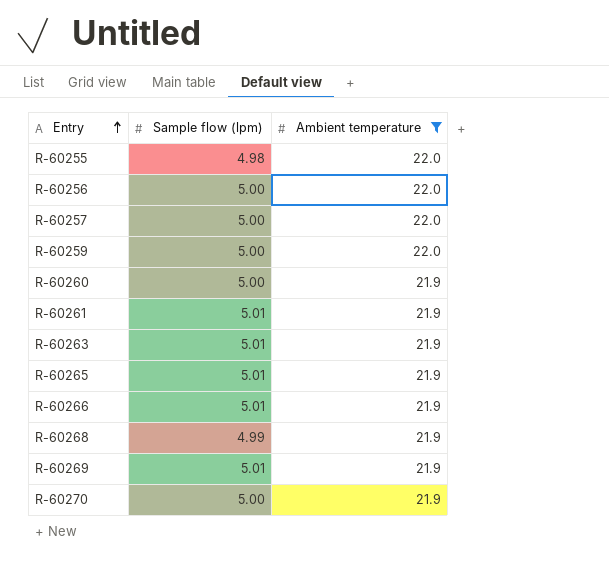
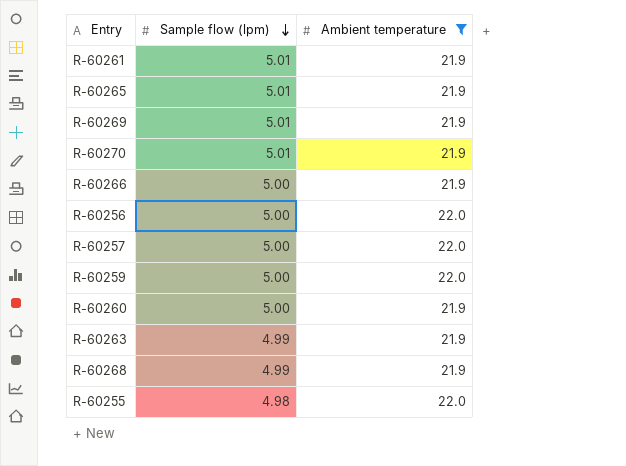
row order: Entry ascending -> Sample flow (lpm) descending
R-60270 | Sample flow (lpm): 5.00 -> 5.01
R-60266 | Sample flow (lpm): 5.01 -> 5.00
R-60263 | Sample flow (lpm): 5.01 -> 4.99

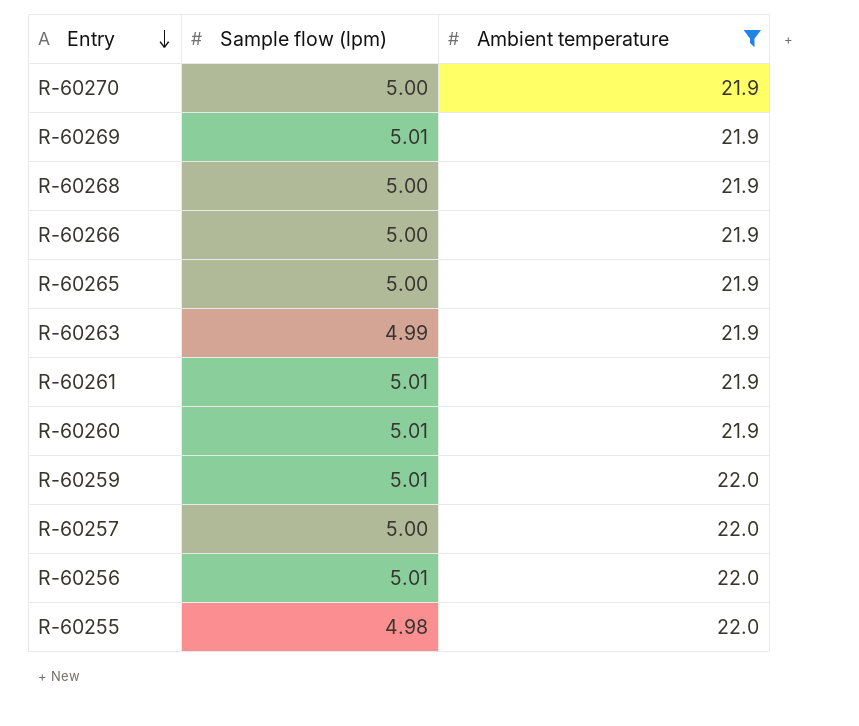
row order: Sample flow (lpm) descending -> Entry descending
R-60270 | Sample flow (lpm): 5.01 -> 5.00
R-60268 | Sample flow (lpm): 4.99 -> 5.00
R-60265 | Sample flow (lpm): 5.01 -> 5.00
R-60260 | Sample flow (lpm): 5.00 -> 5.01
R-60259 | Sample flow (lpm): 5.00 -> 5.01
R-60256 | Sample flow (lpm): 5.00 -> 5.01

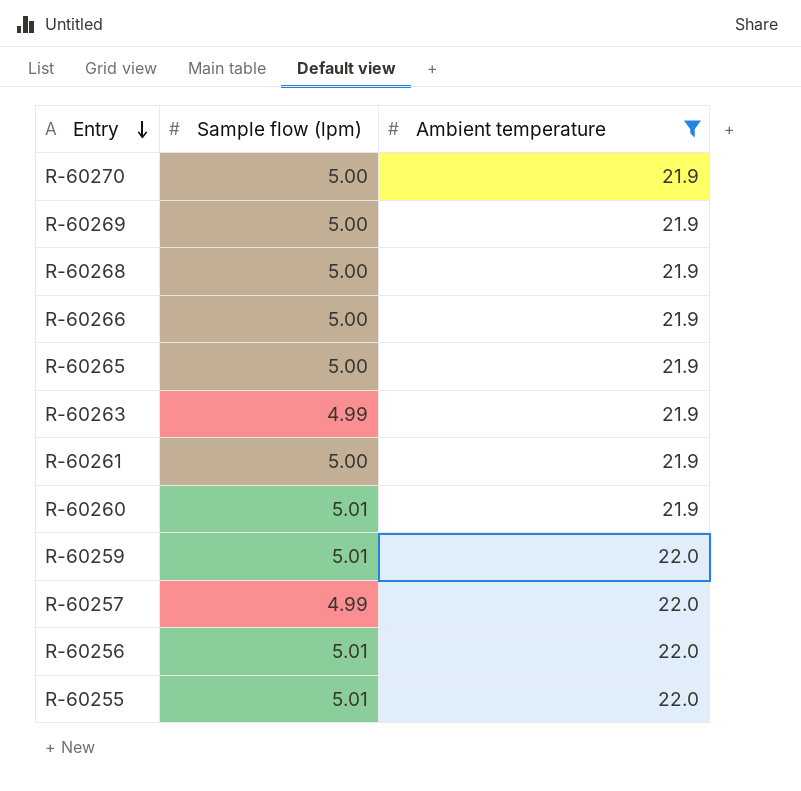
R-60269 | Sample flow (lpm): 5.01 -> 5.00
R-60261 | Sample flow (lpm): 5.01 -> 5.00
R-60257 | Sample flow (lpm): 5.00 -> 4.99
R-60255 | Sample flow (lpm): 4.98 -> 5.01

